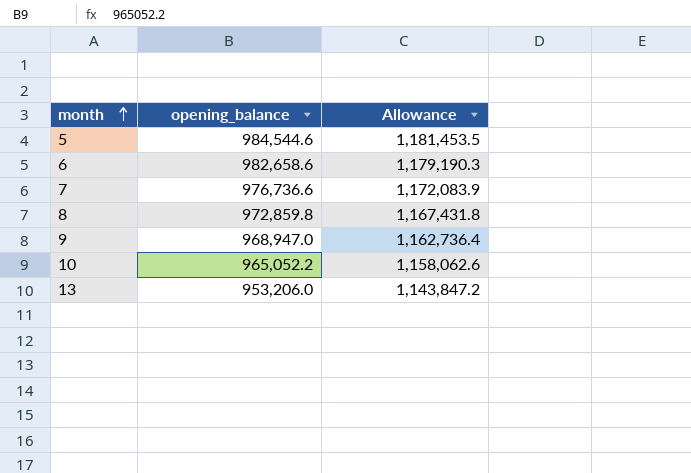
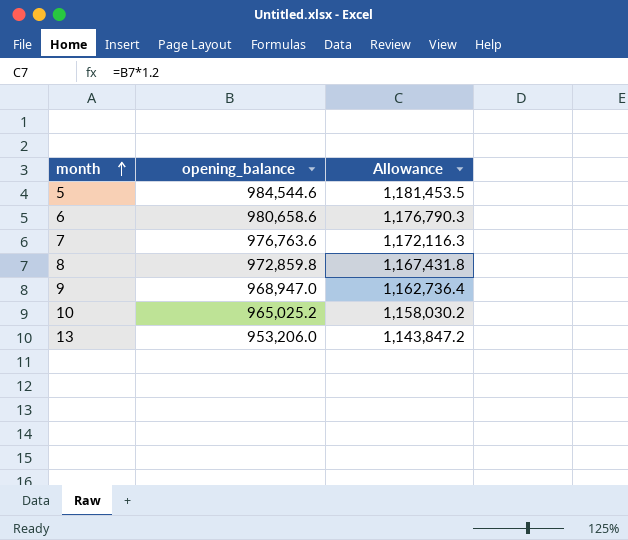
6 | opening_balance: 982,658.6 -> 980,658.6
6 | Allowance: 1,179,190.3 -> 1,176,790.3
7 | opening_balance: 976,736.6 -> 976,763.6
7 | Allowance: 1,172,083.9 -> 1,172,116.3
10 | opening_balance: 965,052.2 -> 965,025.2
10 | Allowance: 1,158,062.6 -> 1,158,030.2

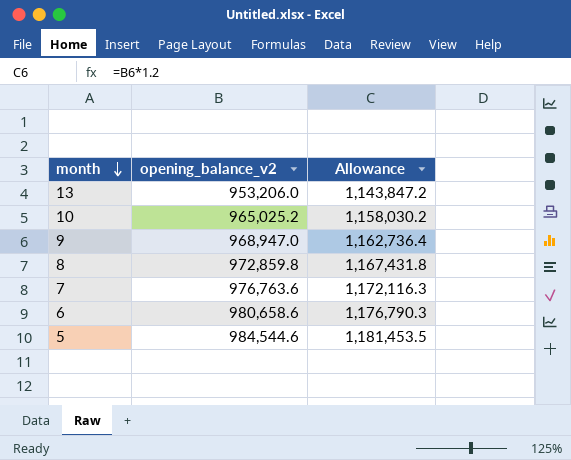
row order: month ascending -> month descending
column name: opening_balance -> opening_balance_v2

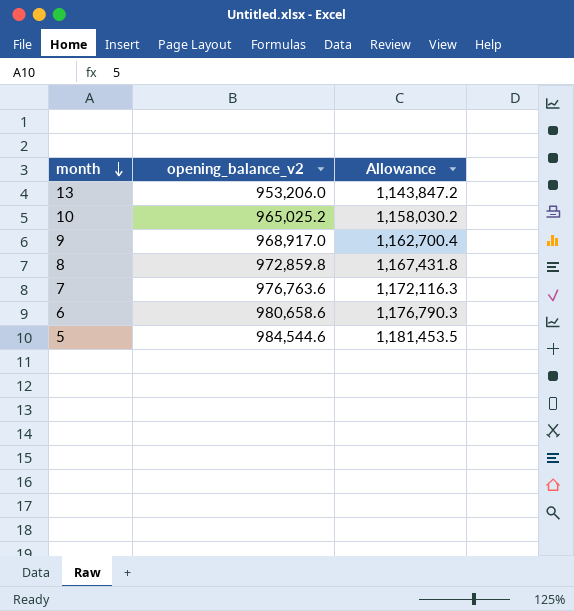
9 | opening_balance_v2: 968,947.0 -> 968,917.0
9 | Allowance: 1,162,736.4 -> 1,162,700.4

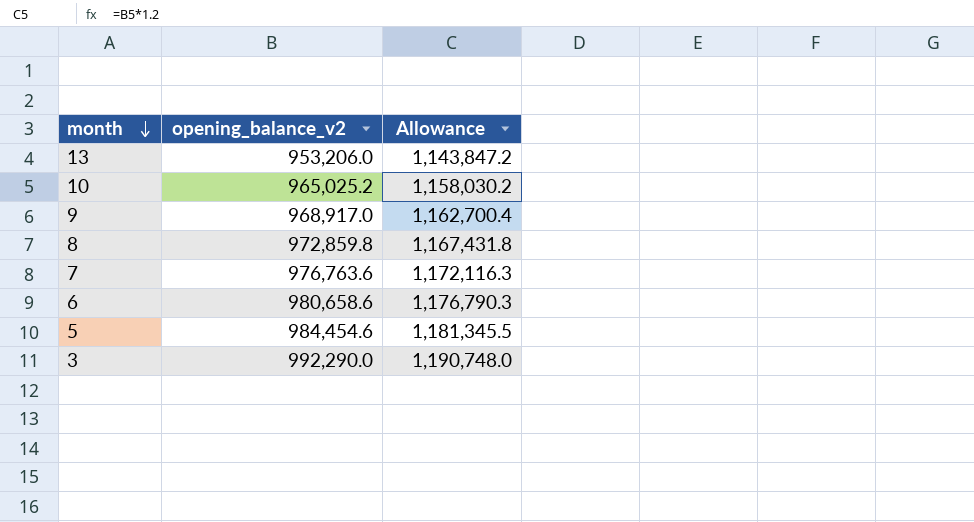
5 | opening_balance_v2: 984,544.6 -> 984,454.6
5 | Allowance: 1,181,453.5 -> 1,181,345.5
row 3: none -> 992,290.0 | 1,190,748.0

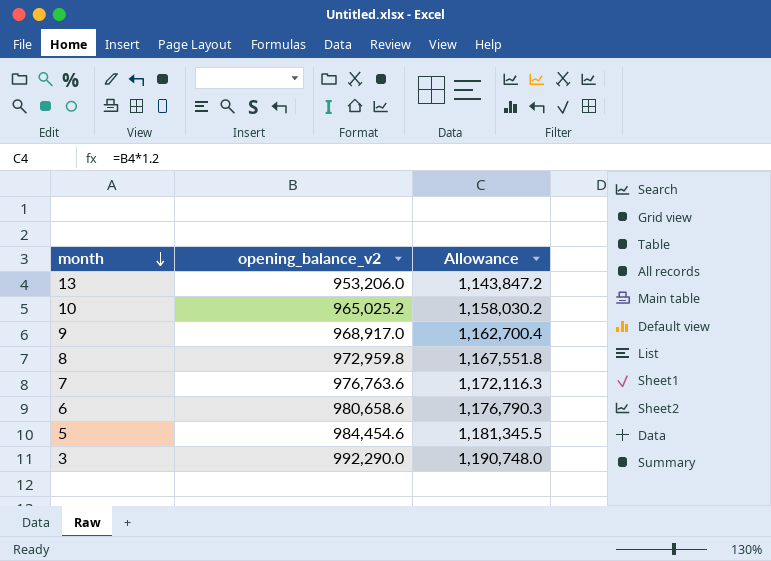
8 | opening_balance_v2: 972,859.8 -> 972,959.8
8 | Allowance: 1,167,431.8 -> 1,167,551.8

